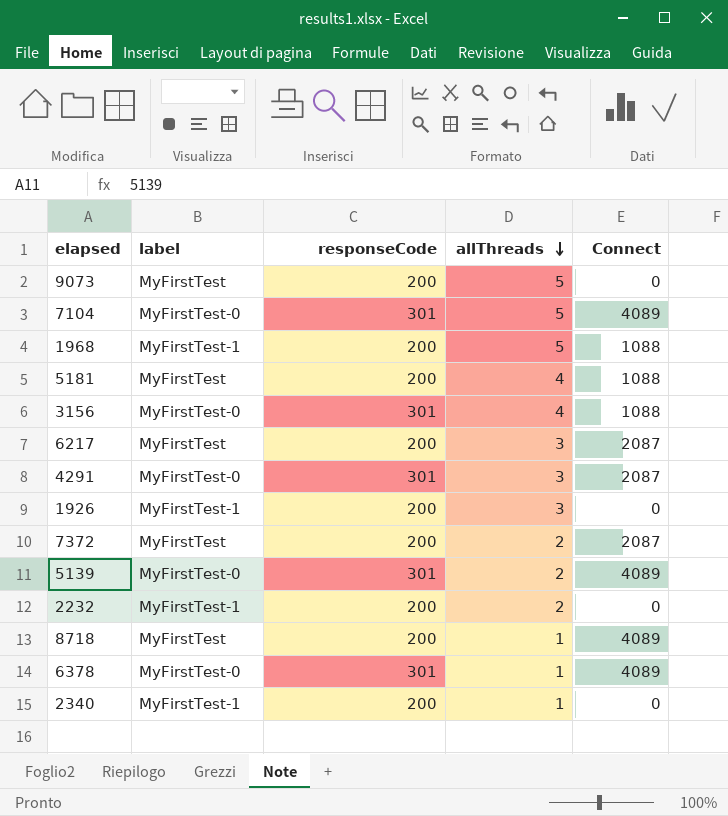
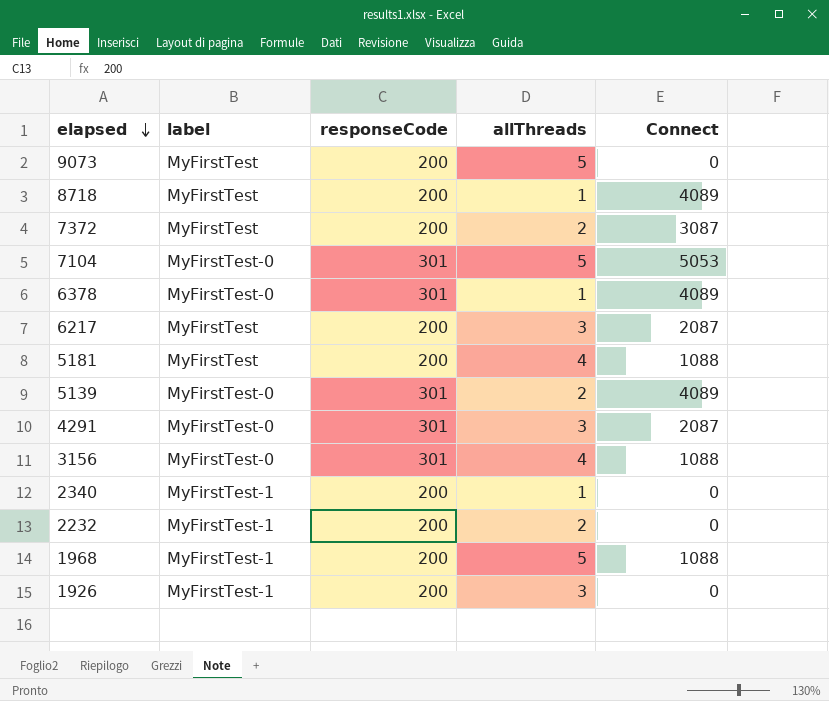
row order: allThreads descending -> elapsed descending
7372 | Connect: 2087 -> 3087
7104 | Connect: 4089 -> 5053

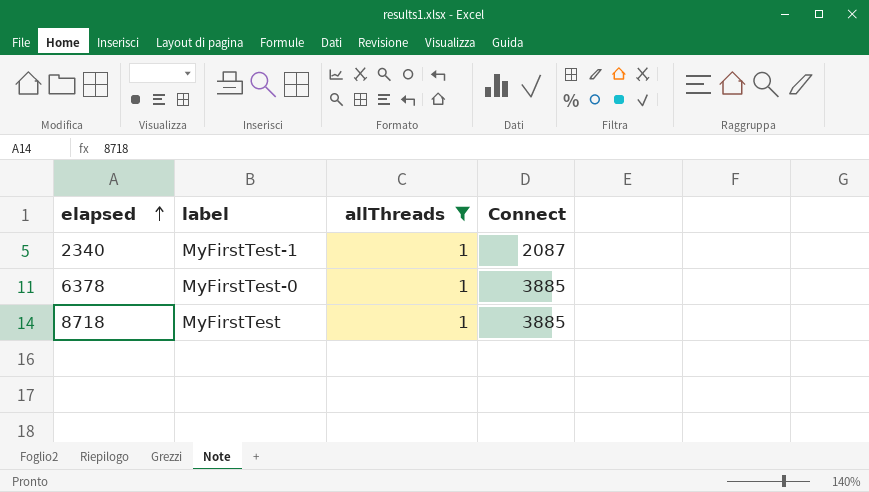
filter: none -> allThreads = 1
row order: elapsed descending -> elapsed ascending
column responseCode | position: 3 -> none
2340 | Connect: 0 -> 2087
6378 | Connect: 4089 -> 3885
8718 | Connect: 4089 -> 3885

